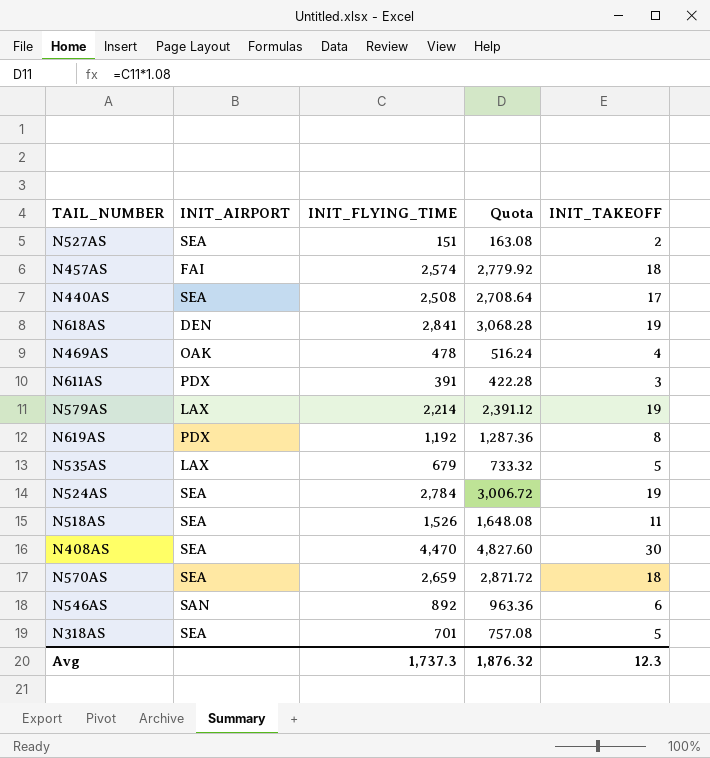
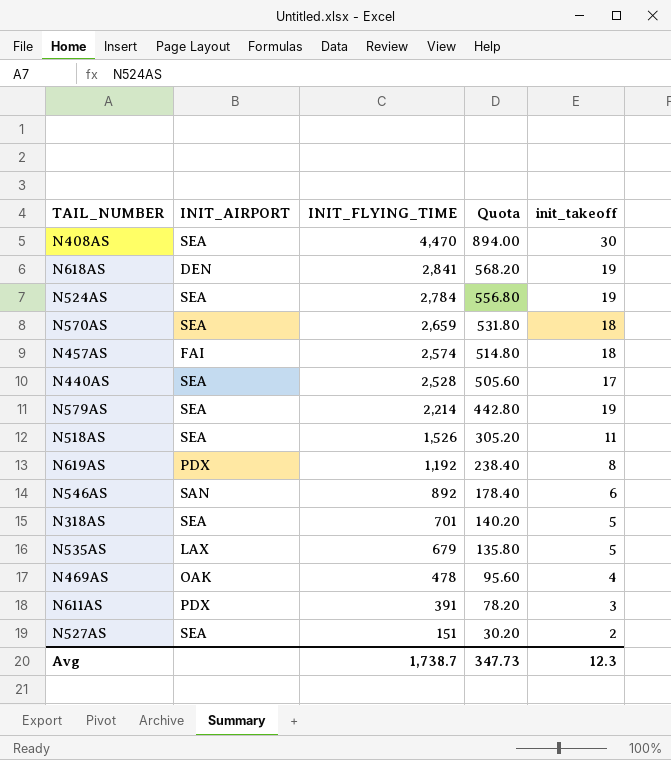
row order: none -> INIT_FLYING_TIME descending
column Quota | formula: [INIT_FLYING_TIME] * 1.08 -> [INIT_FLYING_TIME] * 0.2
column name: INIT_TAKEOFF -> init_takeoff
N440AS | INIT_FLYING_TIME: 2,508 -> 2,528
N579AS | INIT_AIRPORT: LAX -> SEA
Avg | INIT_FLYING_TIME: 1,737.3 -> 1,738.7
Avg | Quota: 1,876.32 -> 347.73

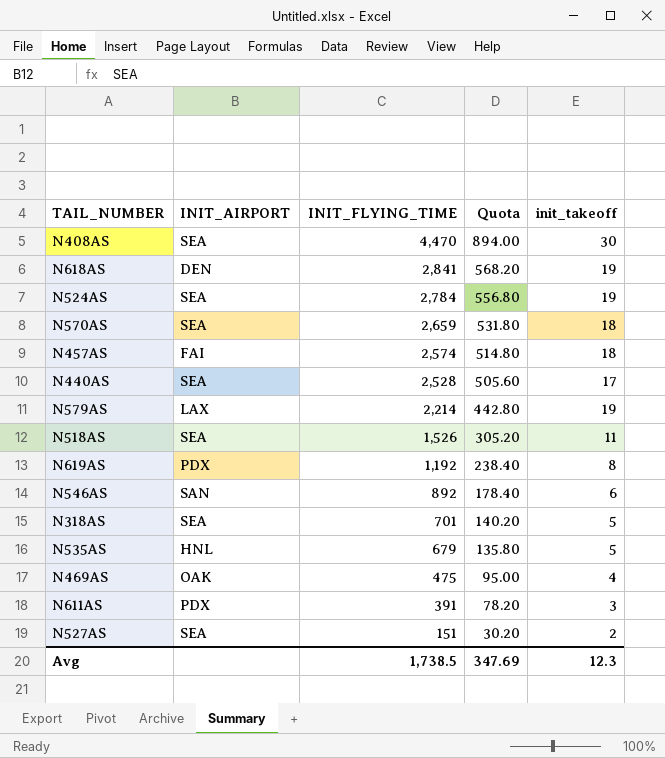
N579AS | INIT_AIRPORT: SEA -> LAX
N535AS | INIT_AIRPORT: LAX -> HNL
N469AS | INIT_FLYING_TIME: 478 -> 475
N469AS | Quota: 95.60 -> 95.00
Avg | INIT_FLYING_TIME: 1,738.7 -> 1,738.5
Avg | Quota: 347.73 -> 347.69

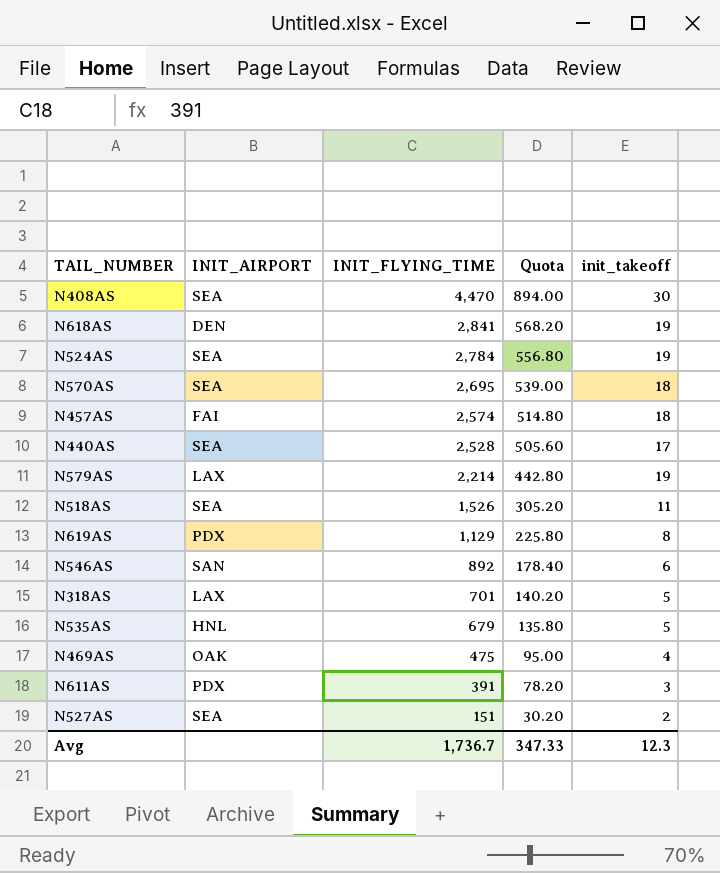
N570AS | INIT_FLYING_TIME: 2,659 -> 2,695
N570AS | Quota: 531.80 -> 539.00
N619AS | INIT_FLYING_TIME: 1,192 -> 1,129
N619AS | Quota: 238.40 -> 225.80
N318AS | INIT_AIRPORT: SEA -> LAX
Avg | INIT_FLYING_TIME: 1,738.5 -> 1,736.7
Avg | Quota: 347.69 -> 347.33

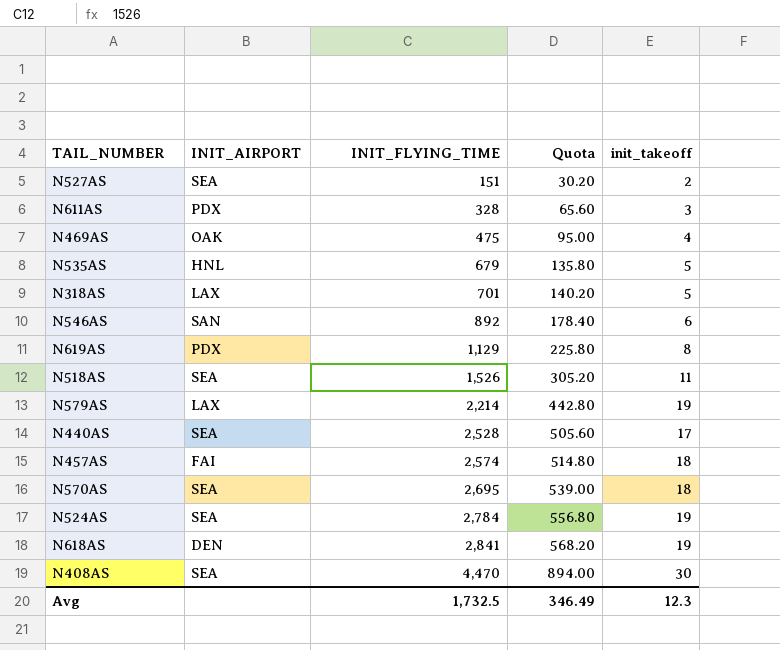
row order: INIT_FLYING_TIME descending -> INIT_FLYING_TIME ascending
N611AS | INIT_FLYING_TIME: 391 -> 328
N611AS | Quota: 78.20 -> 65.60
Avg | INIT_FLYING_TIME: 1,736.7 -> 1,732.5
Avg | Quota: 347.33 -> 346.49

